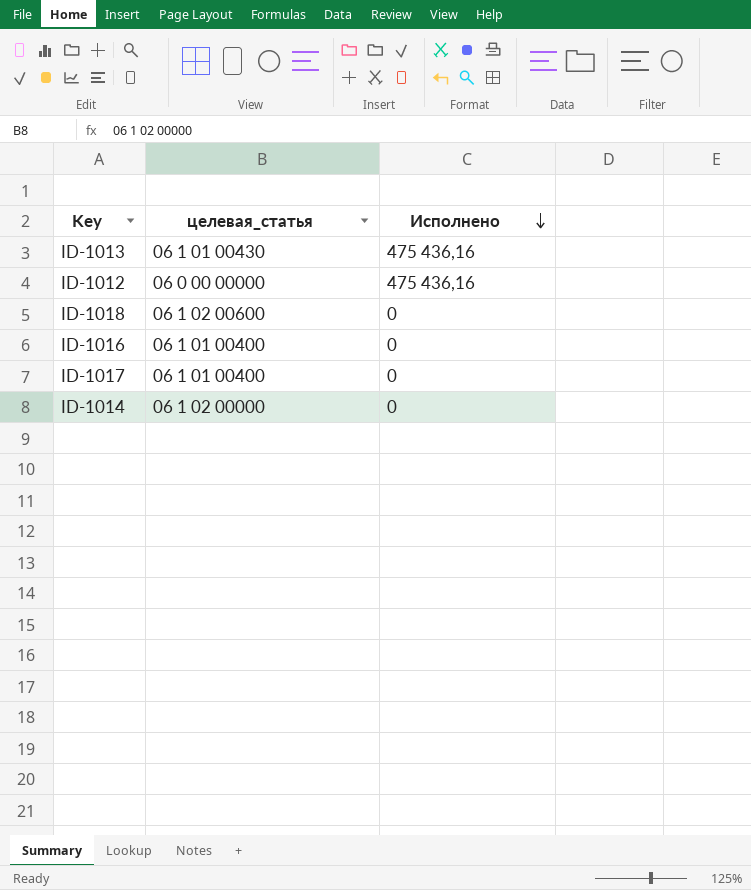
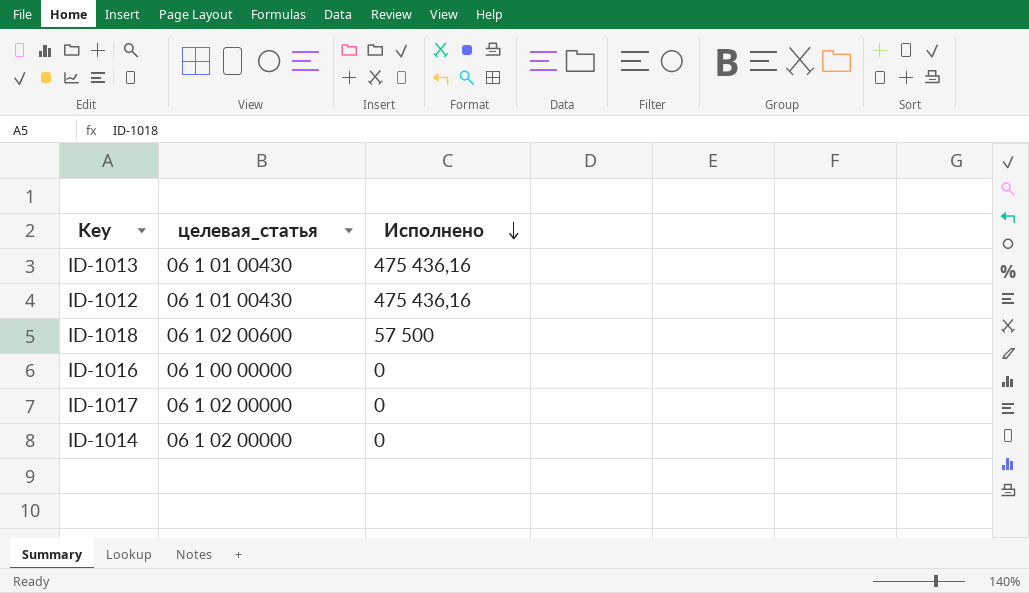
ID-1012 | целевая_статья: 06 0 00 00000 -> 06 1 01 00430
ID-1018 | Исполнено: 0 -> 57 500
ID-1016 | целевая_статья: 06 1 01 00400 -> 06 1 00 00000
ID-1017 | целевая_статья: 06 1 01 00400 -> 06 1 02 00000

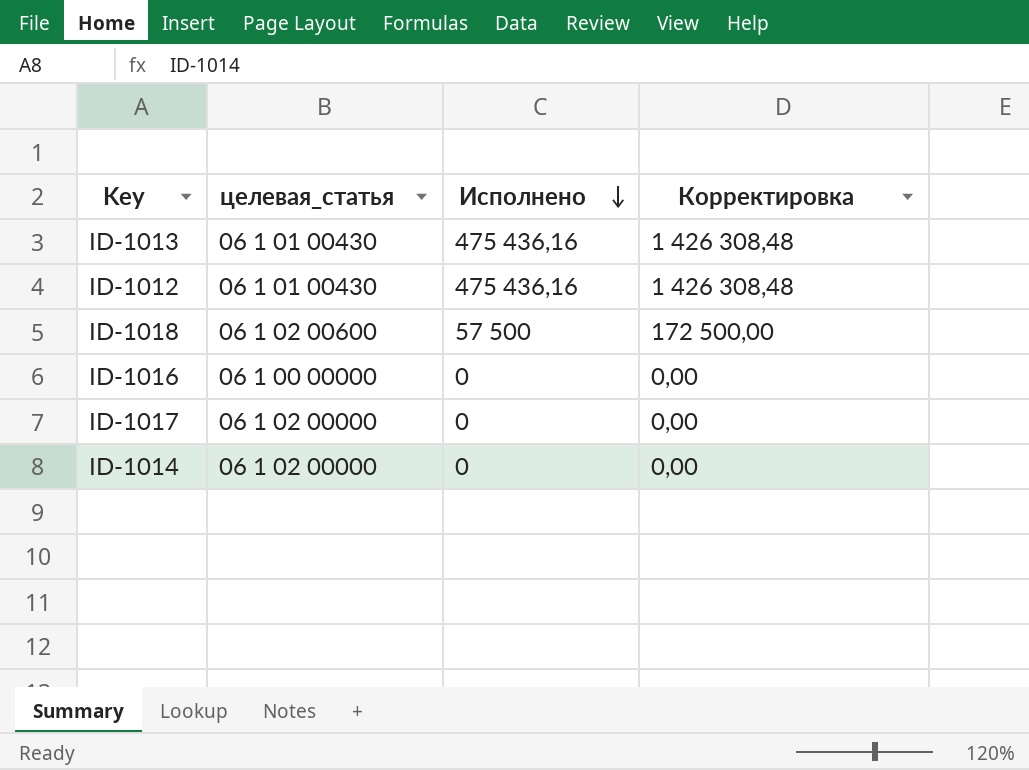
column Корректировка | formula: none -> [Исполнено] * 3

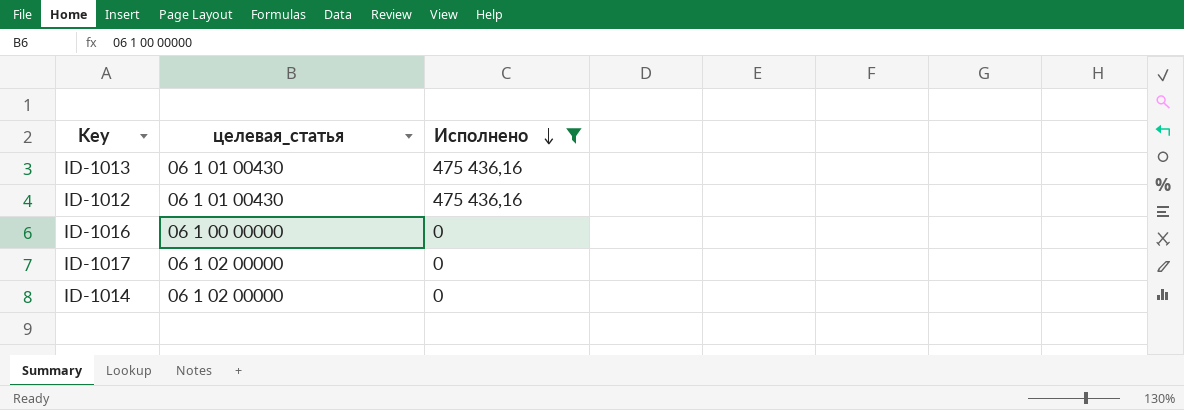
filter: none -> Исполнено != 57 500
column Корректировка | formula: [Исполнено] * 3 -> none

